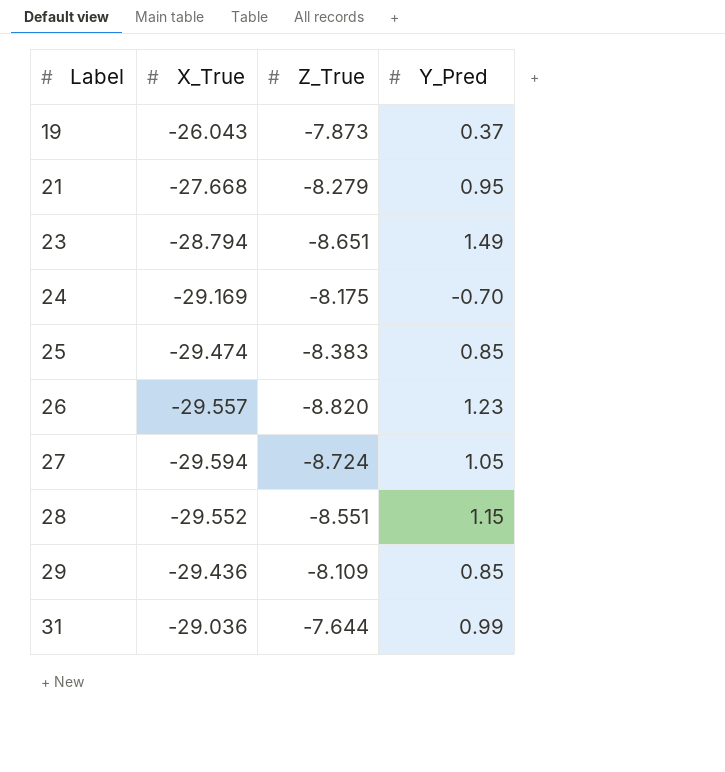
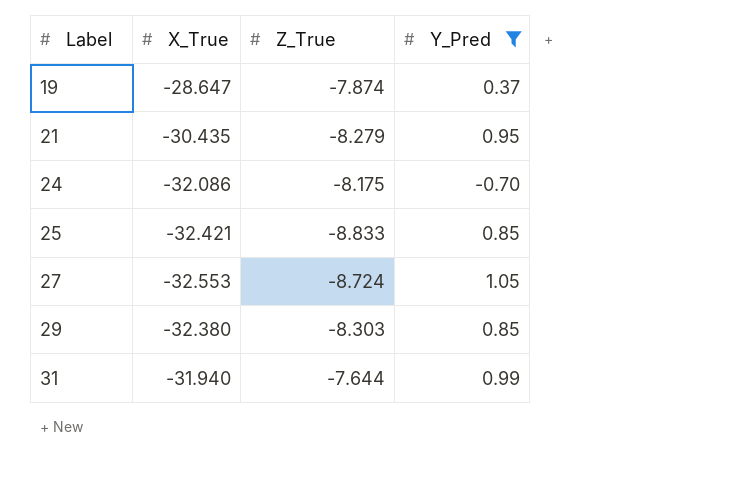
filter: none -> Y_Pred <= 1.05
19 | X_True: -26.043 -> -28.647
19 | Z_True: -7.873 -> -7.874
21 | X_True: -27.668 -> -30.435
24 | X_True: -29.169 -> -32.086
25 | X_True: -29.474 -> -32.421
25 | Z_True: -8.383 -> -8.833
27 | X_True: -29.594 -> -32.553
29 | X_True: -29.436 -> -32.380
29 | Z_True: -8.109 -> -8.303
31 | X_True: -29.036 -> -31.940

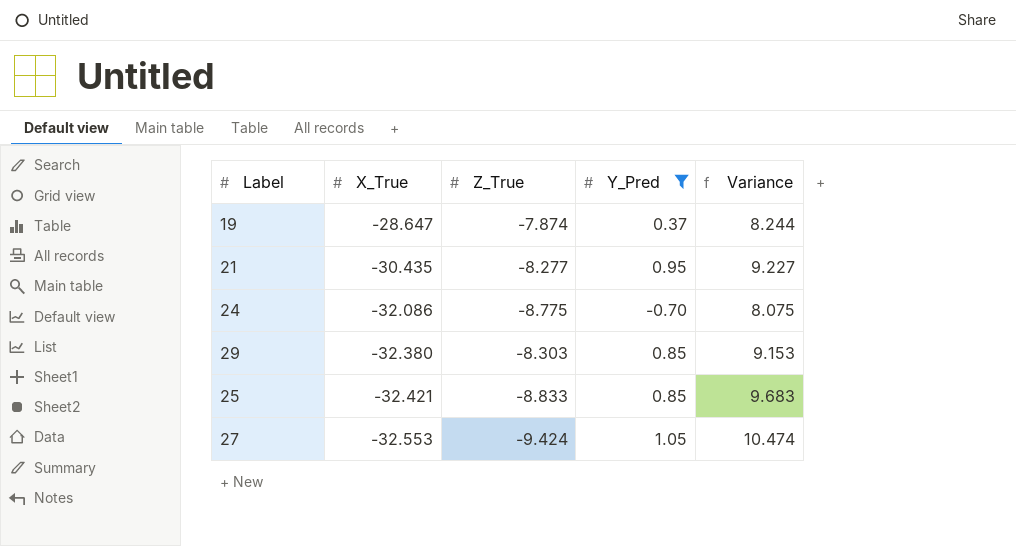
row order: Label ascending -> X_True descending
column Variance | formula: none -> [Y_Pred] - [Z_True]
row 31: -31.940 | -7.644 | 0.99 -> none
21 | Z_True: -8.279 -> -8.277
24 | Z_True: -8.175 -> -8.775
27 | Z_True: -8.724 -> -9.424

